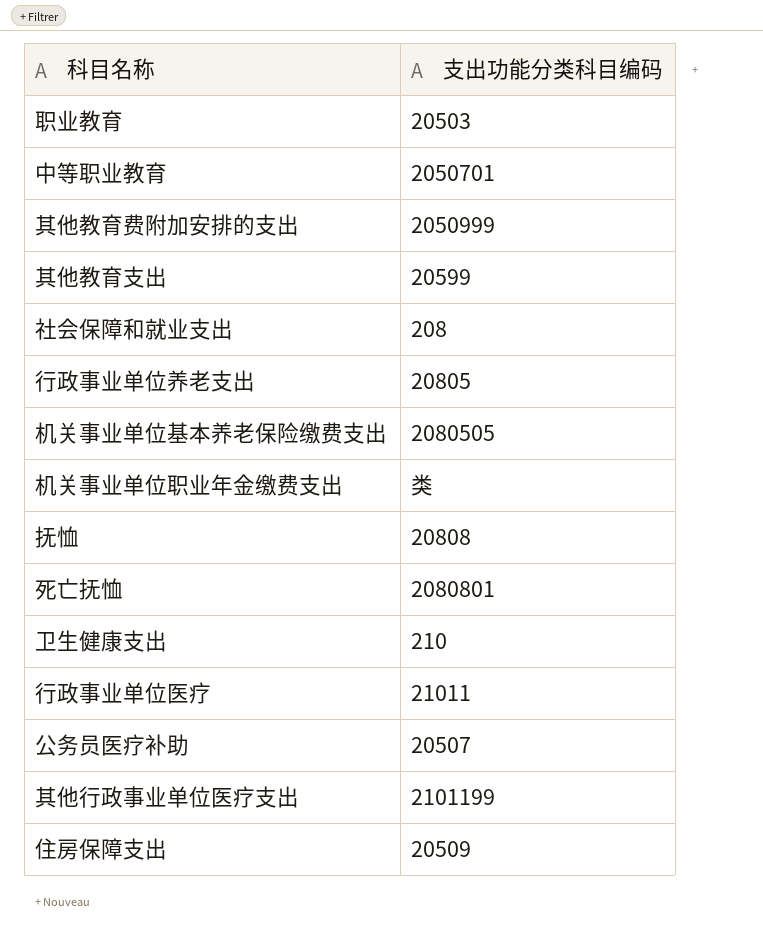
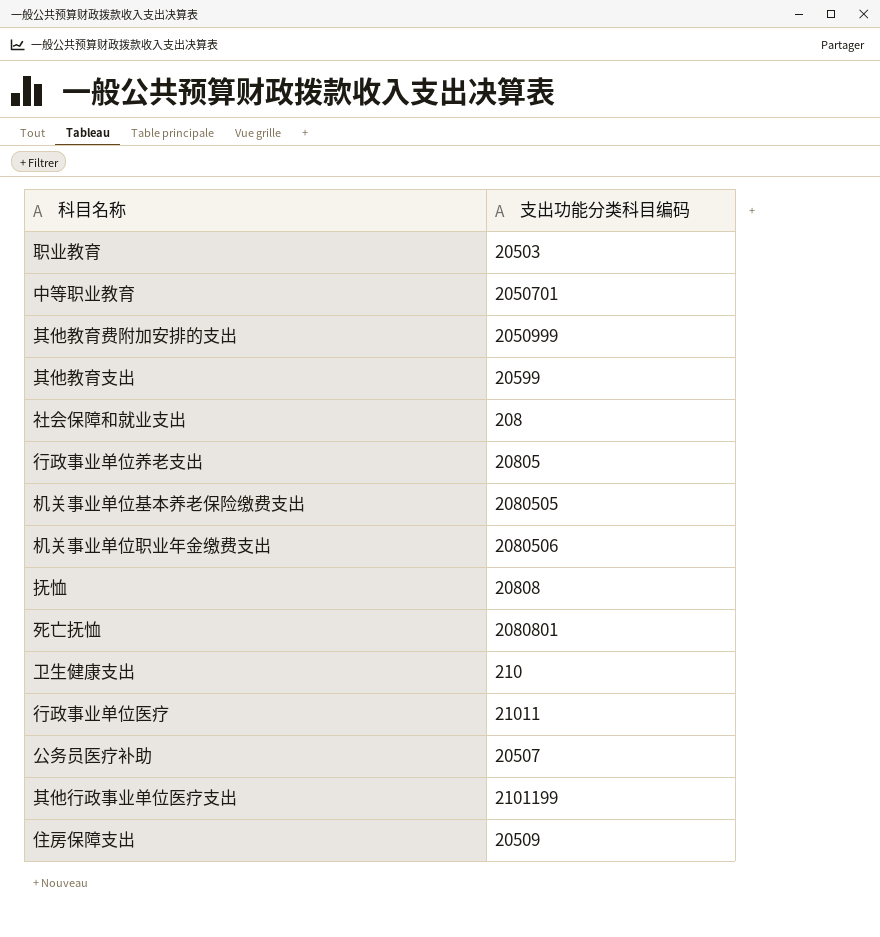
机关事业单位职业年金缴费支出 | 支出功能分类科目编码: 类 -> 2080506

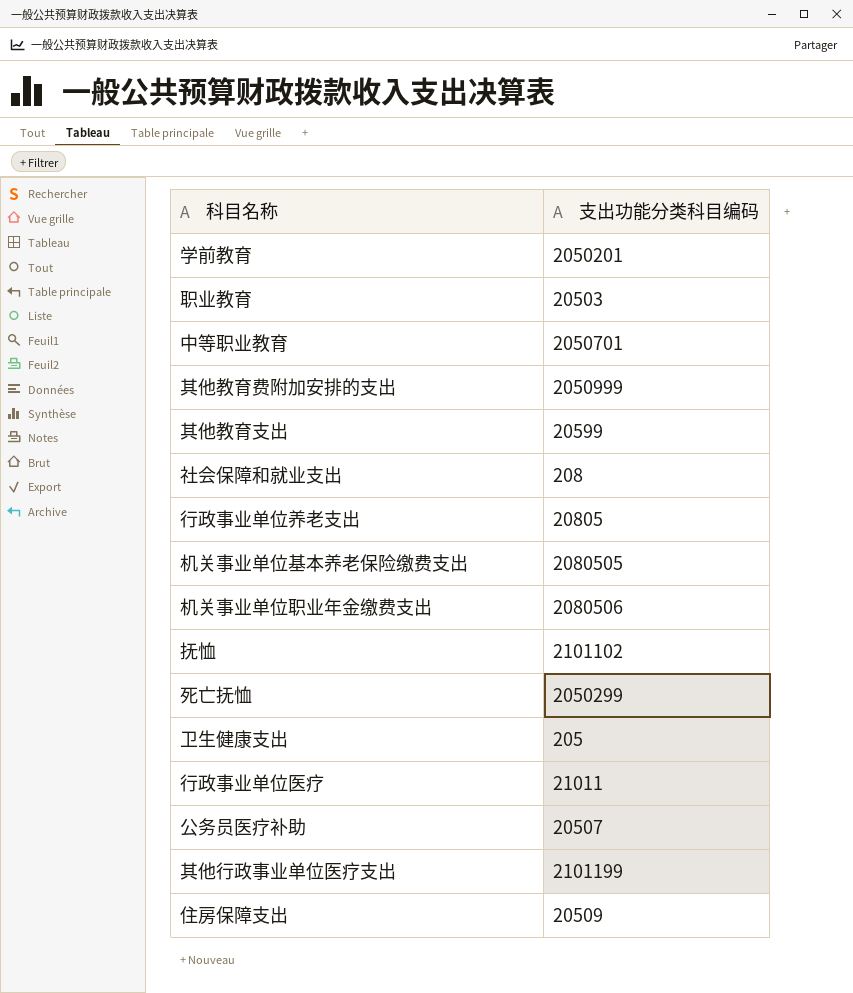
row 学前教育: none -> 2050201
抚恤 | 支出功能分类科目编码: 20808 -> 2101102
死亡抚恤 | 支出功能分类科目编码: 2080801 -> 2050299
卫生健康支出 | 支出功能分类科目编码: 210 -> 205

